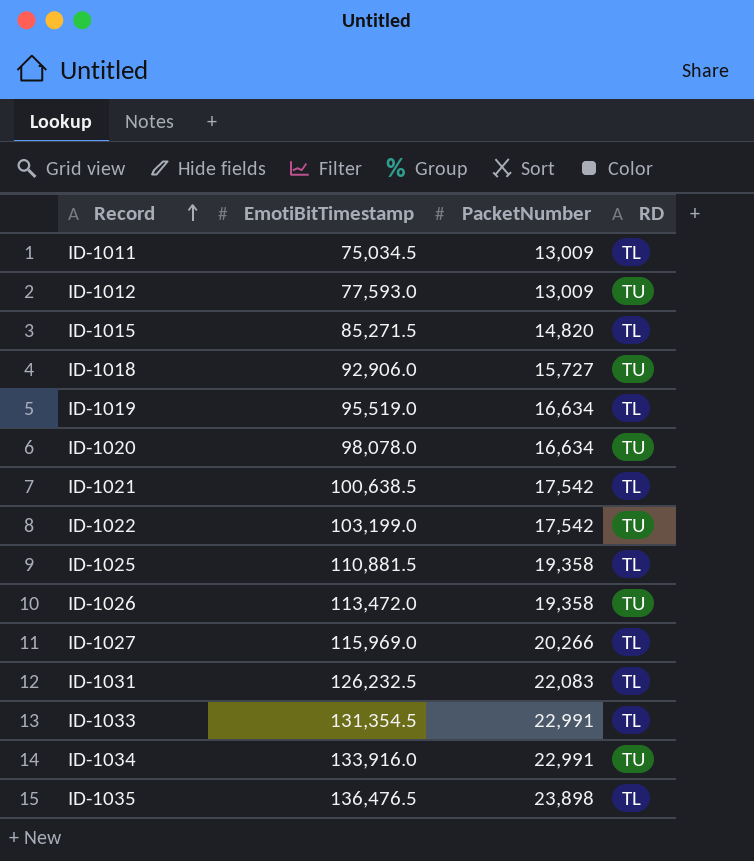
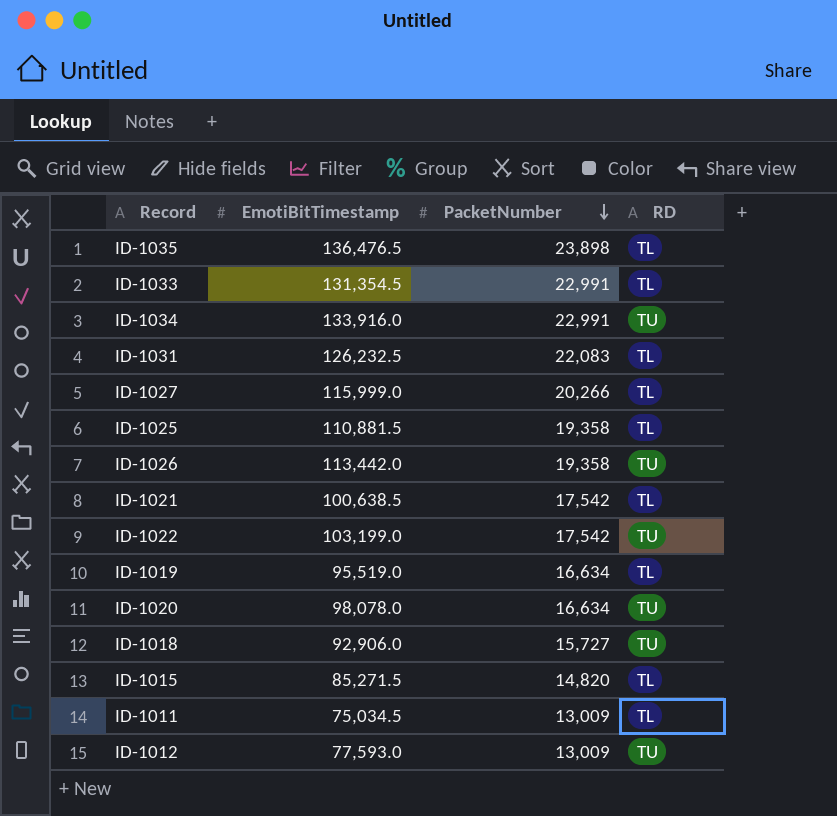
row order: Record ascending -> PacketNumber descending
ID-1027 | EmotiBitTimestamp: 115,969.0 -> 115,999.0
ID-1026 | EmotiBitTimestamp: 113,472.0 -> 113,442.0

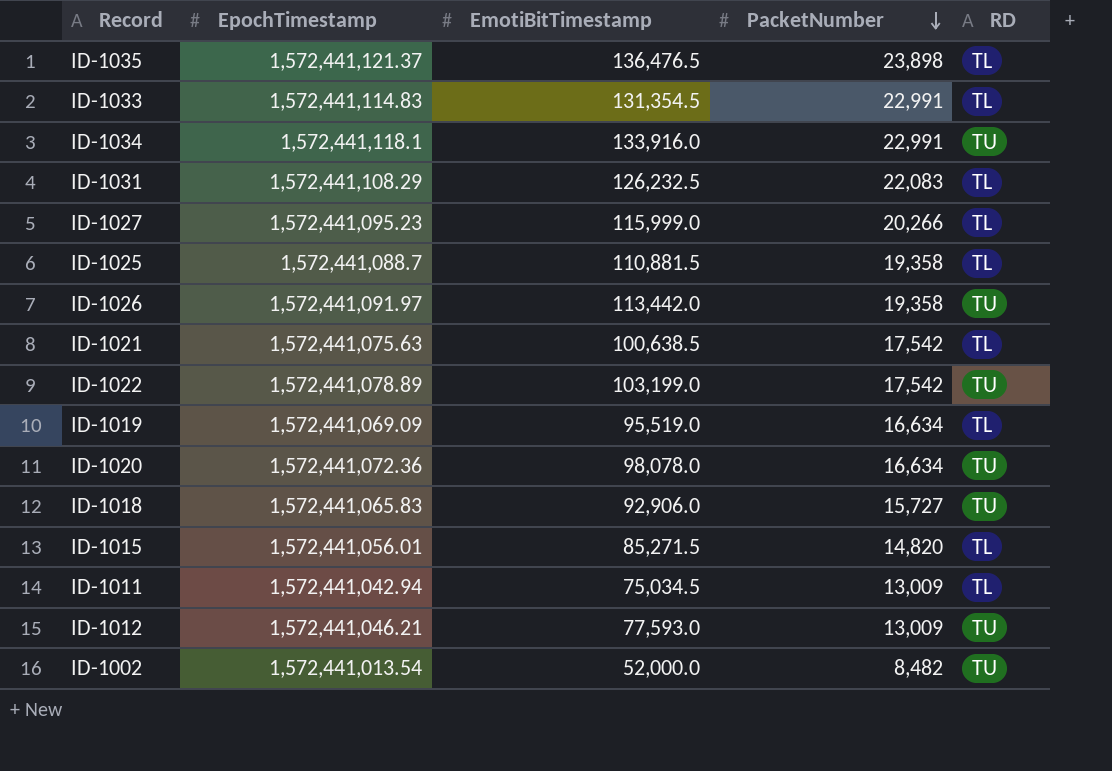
column EpochTimestamp | position: none -> 2
row ID-1002: none -> 1,572,441,013.54 | 52,000.0 | 8,482 | TU

